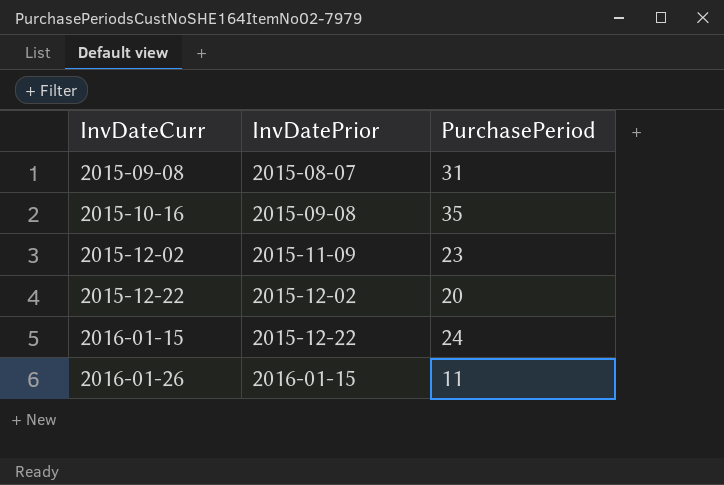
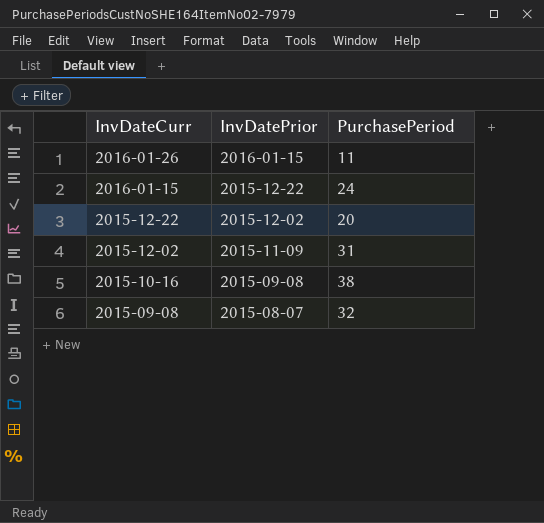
row order: InvDateCurr ascending -> InvDateCurr descending
2015-12-02 | PurchasePeriod: 23 -> 31
2015-10-16 | PurchasePeriod: 35 -> 38
2015-09-08 | PurchasePeriod: 31 -> 32

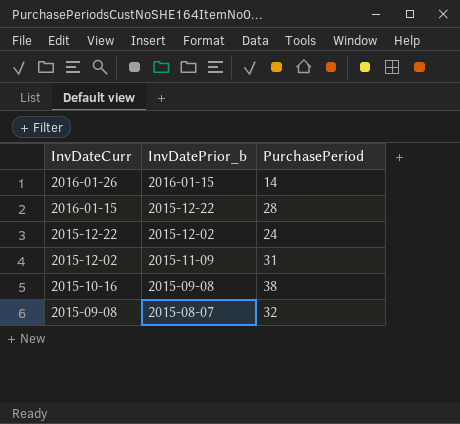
column name: InvDatePrior -> InvDatePrior_b
2016-01-26 | PurchasePeriod: 11 -> 14
2016-01-15 | PurchasePeriod: 24 -> 28
2015-12-22 | PurchasePeriod: 20 -> 24

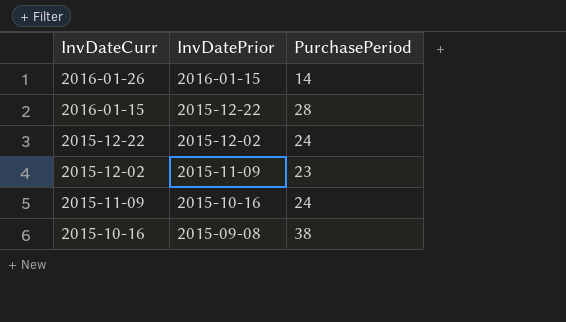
column name: InvDatePrior_b -> InvDatePrior
row 2015-09-08: 2015-08-07 | 32 -> none
2015-12-02 | PurchasePeriod: 31 -> 23
row 2015-11-09: none -> 2015-10-16 | 24

